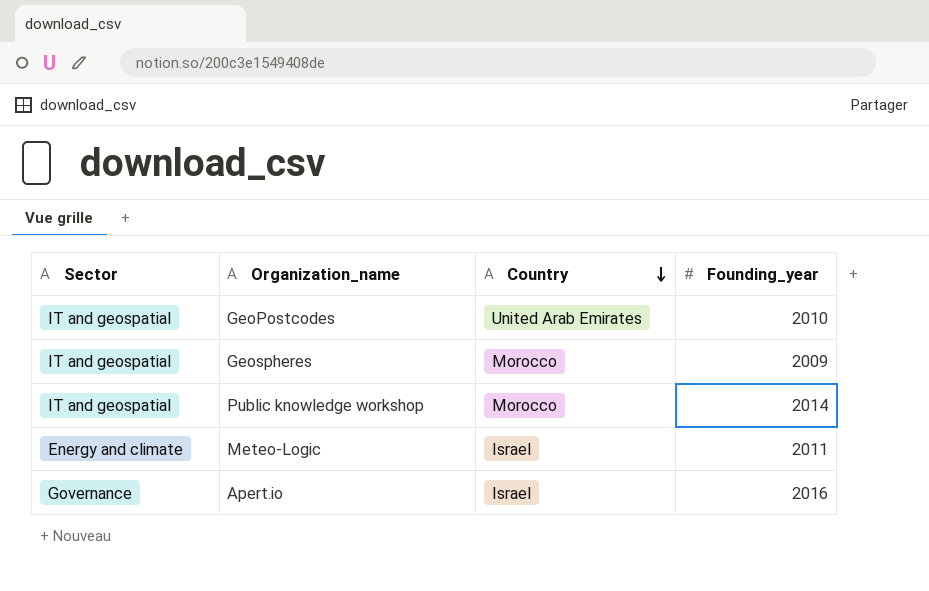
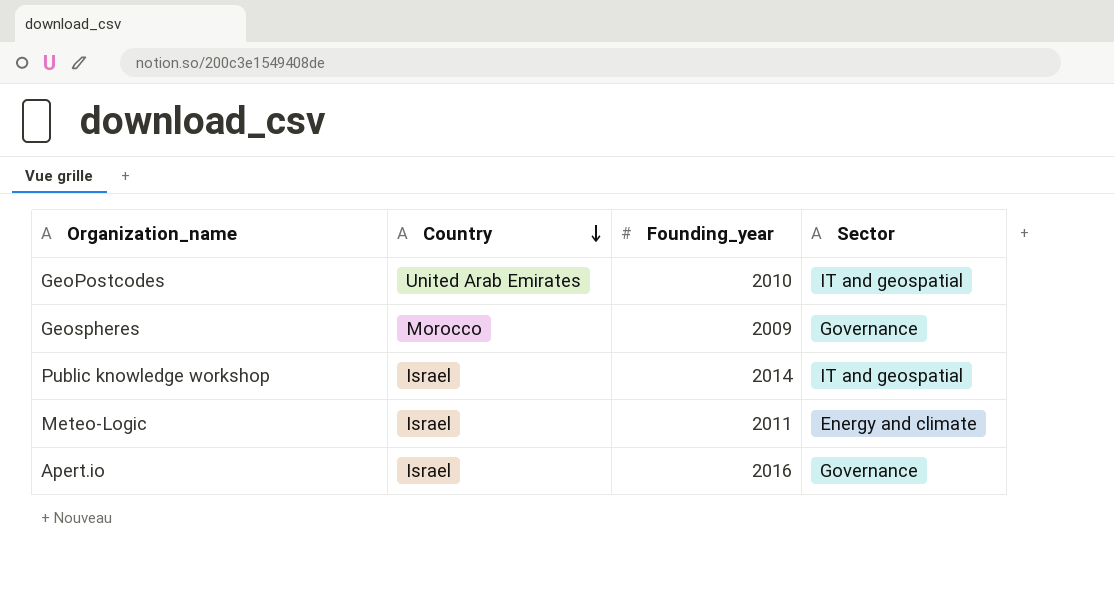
column Sector | position: 1 -> 4
Geospheres | Sector: IT and geospatial -> Governance
Public knowledge workshop | Country: Morocco -> Israel

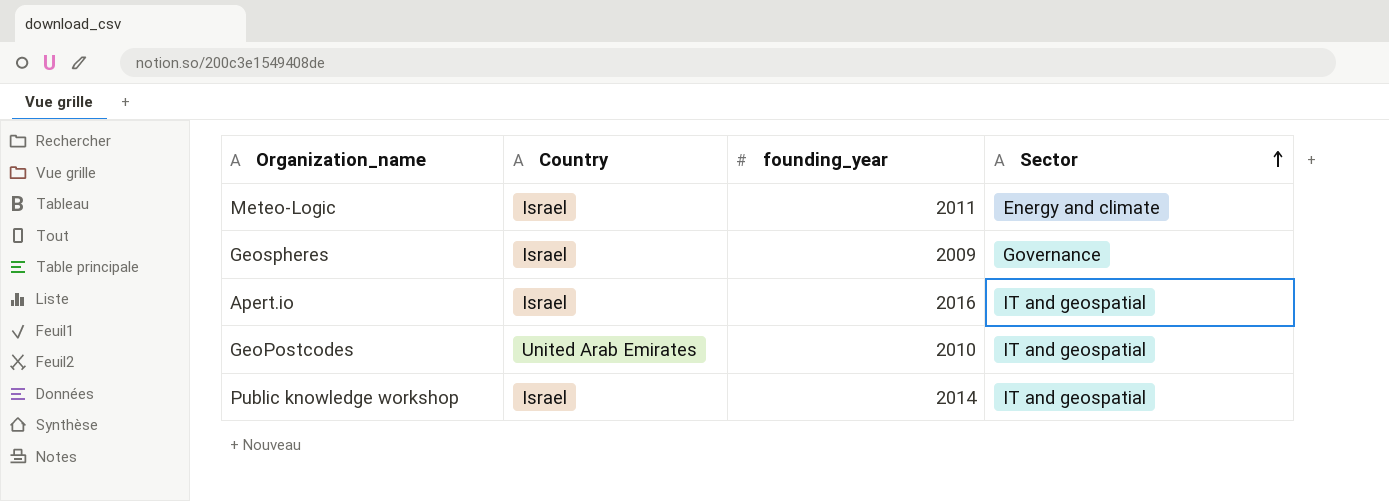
row order: Country descending -> Sector ascending
column name: Founding_year -> founding_year
Geospheres | Country: Morocco -> Israel
Apert.io | Sector: Governance -> IT and geospatial

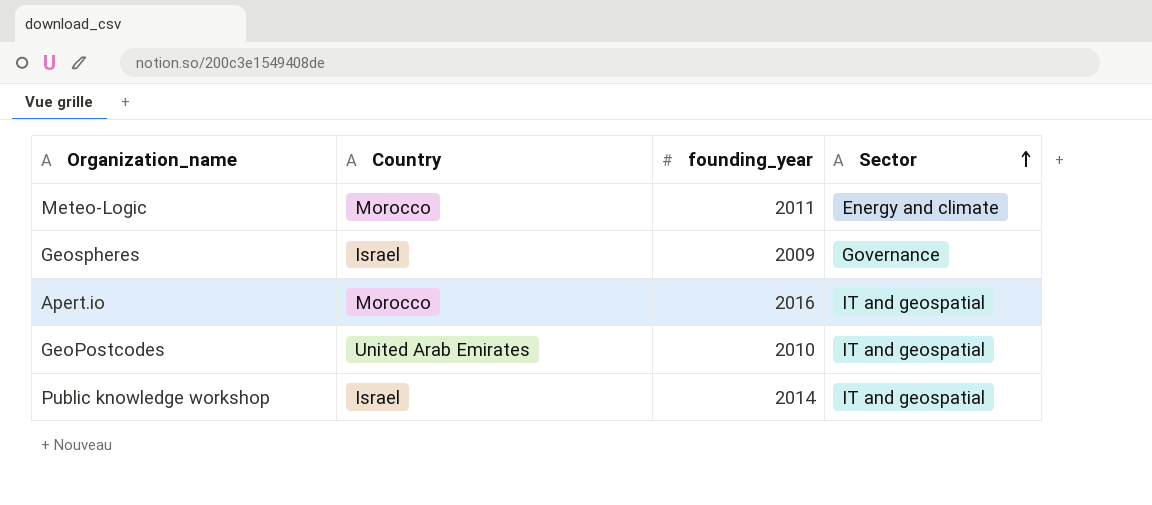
Meteo-Logic | Country: Israel -> Morocco
Apert.io | Country: Israel -> Morocco

